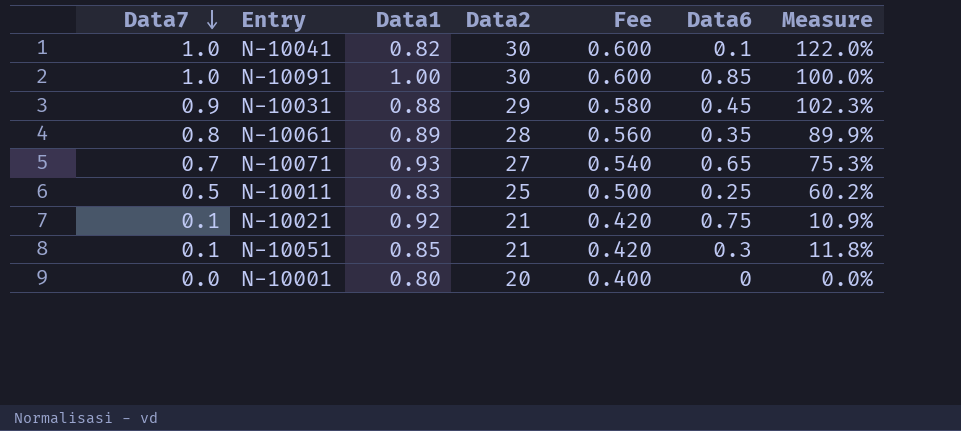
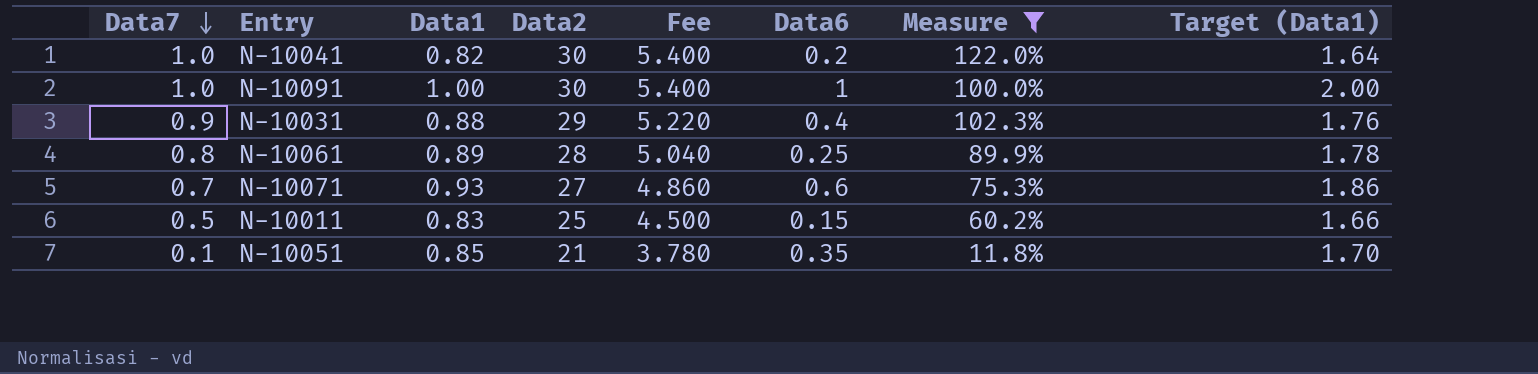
filter: none -> Measure >= 11.8%
column Fee | formula: [Data2] * 0.02 -> [Data2] * 0.18
column Target (Data1) | formula: none -> [Data1] * 2
N-10041 | Data6: 0.1 -> 0.2
N-10091 | Data6: 0.85 -> 1
N-10031 | Data6: 0.45 -> 0.4
N-10061 | Data6: 0.35 -> 0.25
N-10071 | Data6: 0.65 -> 0.6
N-10011 | Data6: 0.25 -> 0.15
N-10051 | Data6: 0.3 -> 0.35

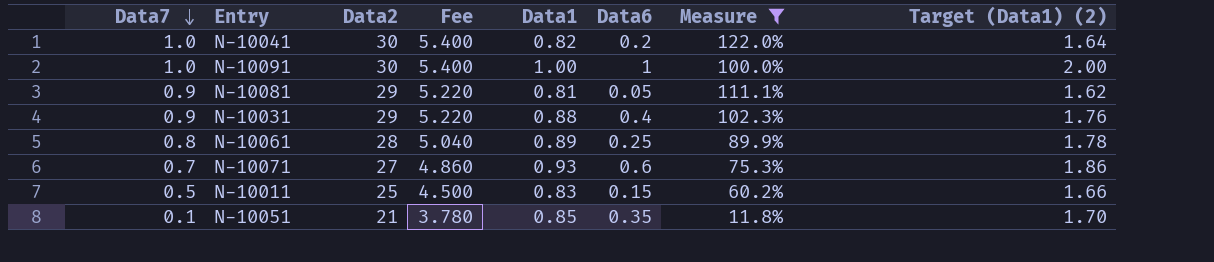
column Data1 | position: 3 -> 5
column name: Target (Data1) -> Target (Data1) (2)
row N-10081: none -> 0.9 | 29 | 5.220 | 0.81 | 0.05 | 111.1% | 1.62

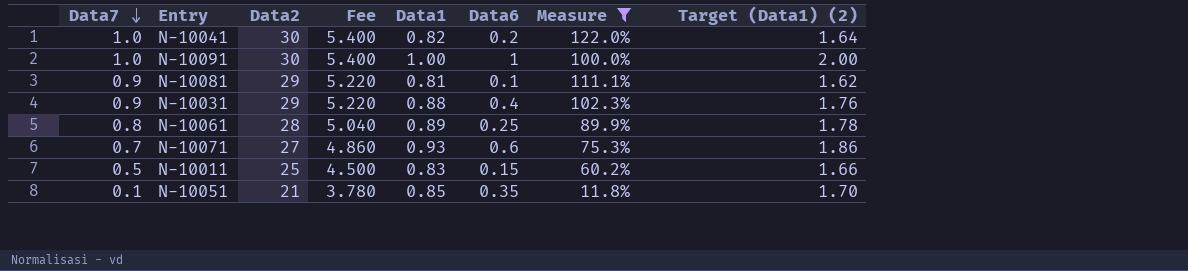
N-10081 | Data6: 0.05 -> 0.1

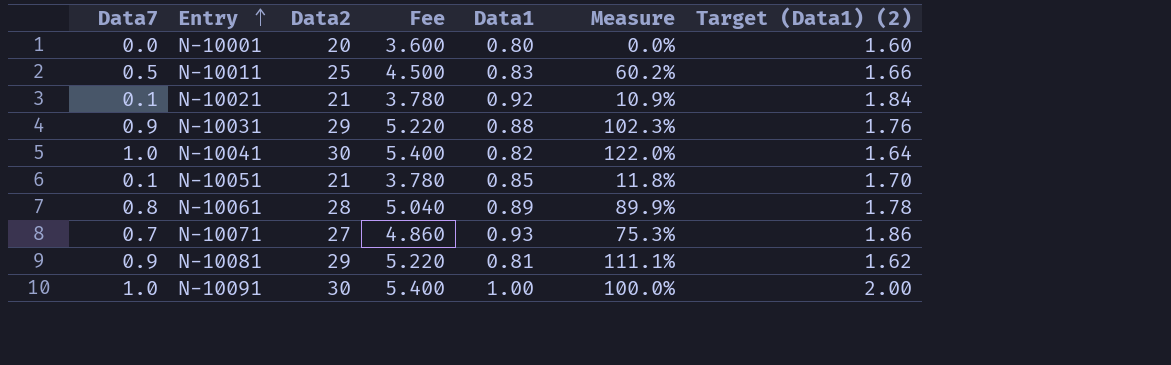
filter: Measure >= 11.8% -> none
row order: Data7 descending -> Entry ascending
column Data6 | position: 6 -> none

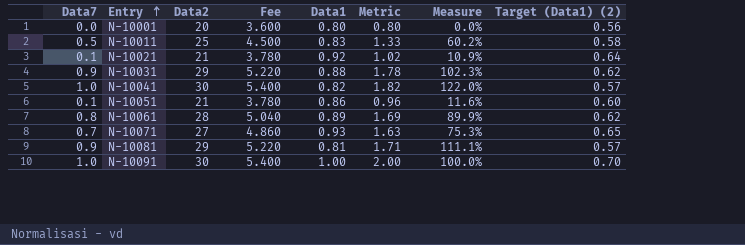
column Metric | formula: none -> [Data7] + [Data1]
column Target (Data1) (2) | formula: [Data1] * 2 -> [Data1] * 0.7
N-10051 | Data1: 0.85 -> 0.86
N-10051 | Measure: 11.8% -> 11.6%

